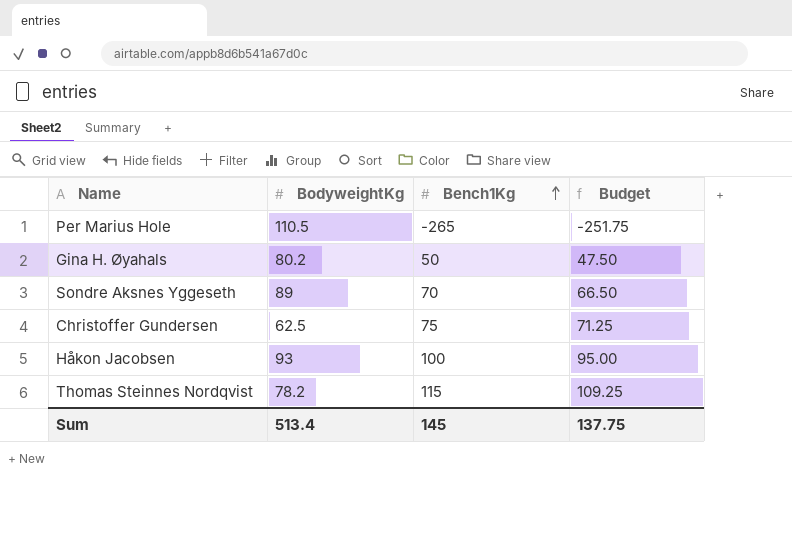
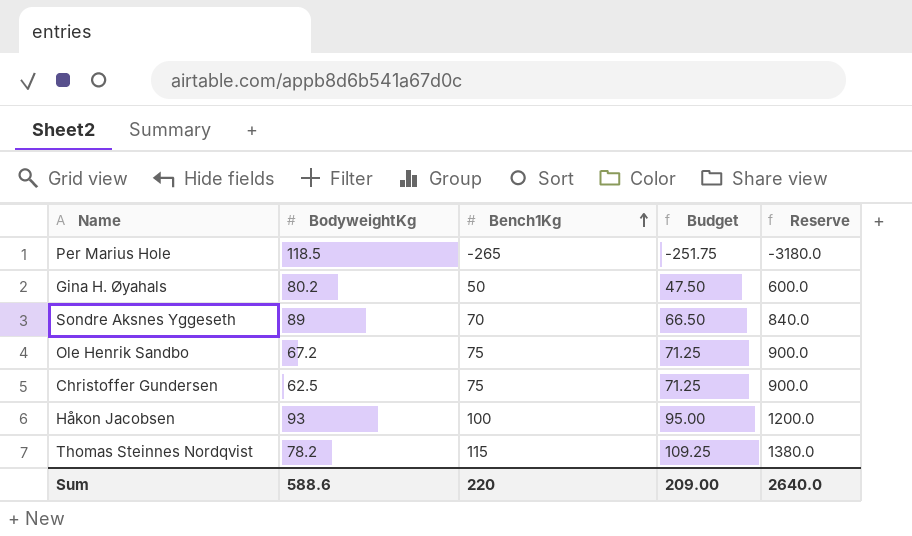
column Reserve | formula: none -> [Bench1Kg] * 12
Per Marius Hole | BodyweightKg: 110.5 -> 118.5
row Ole Henrik Sandbo: none -> 67.2 | 75 | 71.25 | 900.0
Sum | BodyweightKg: 513.4 -> 588.6
Sum | Bench1Kg: 145 -> 220
Sum | Budget: 137.75 -> 209.00

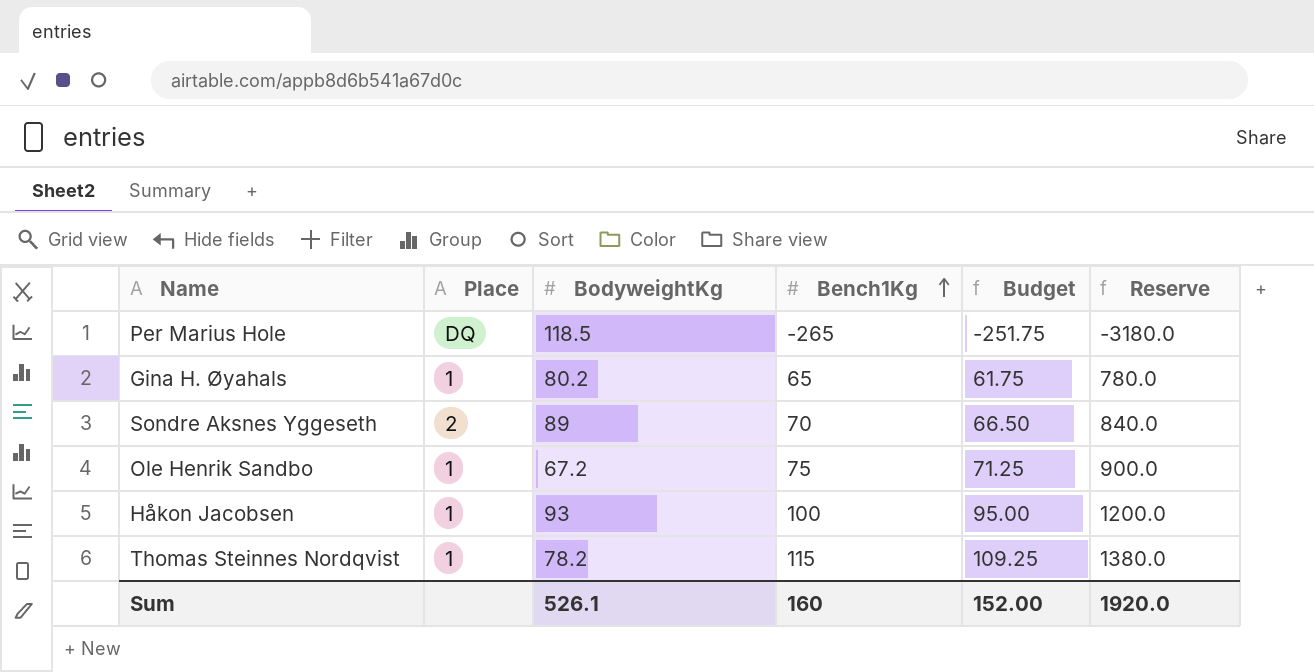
column Place | position: none -> 2
row Christoffer Gundersen: 62.5 | 75 | 71.25 | 900.0 -> none
Gina H. Øyahals | Bench1Kg: 50 -> 65
Gina H. Øyahals | Budget: 47.50 -> 61.75
Gina H. Øyahals | Reserve: 600.0 -> 780.0
Sum | BodyweightKg: 588.6 -> 526.1
Sum | Bench1Kg: 220 -> 160
Sum | Budget: 209.00 -> 152.00
Sum | Reserve: 2640.0 -> 1920.0

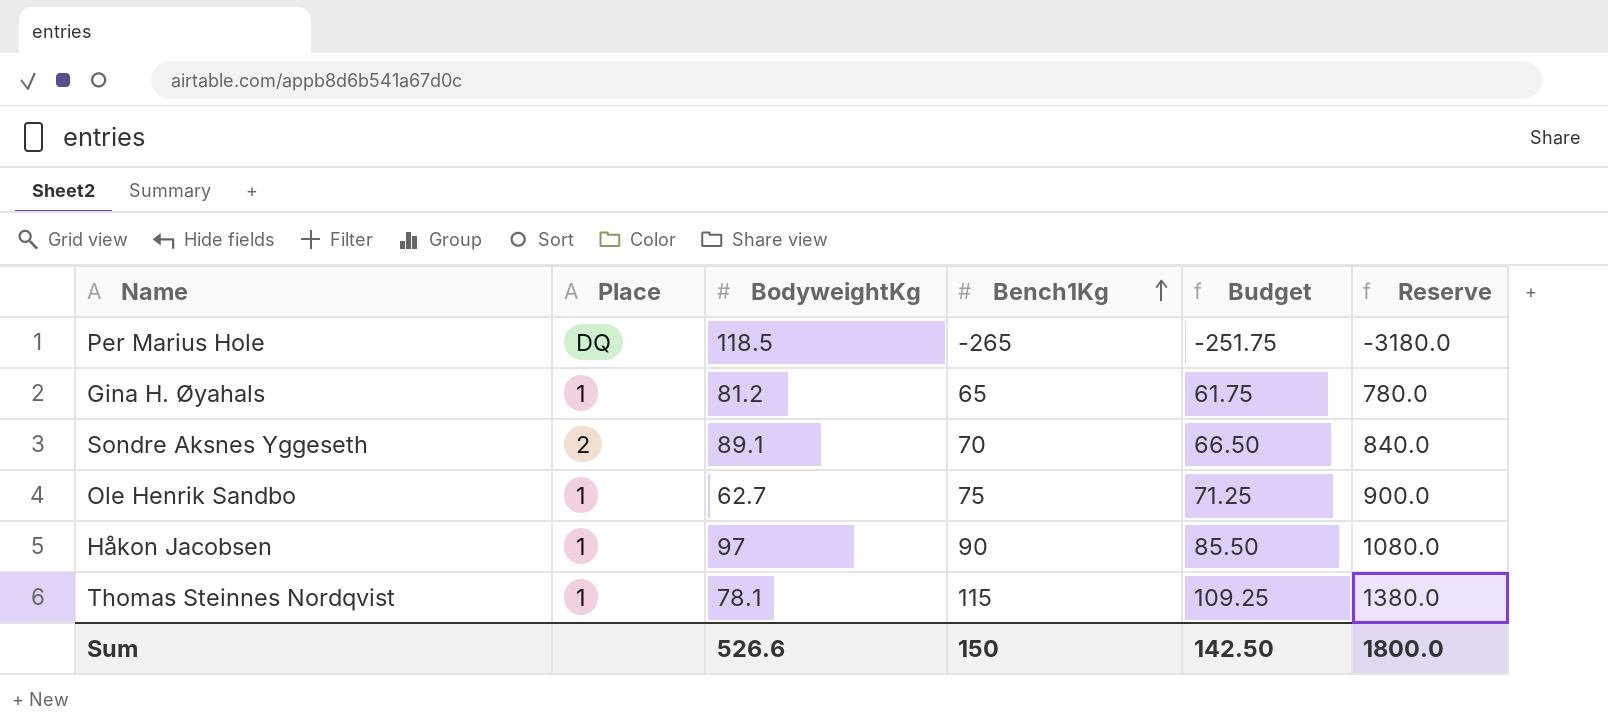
Gina H. Øyahals | BodyweightKg: 80.2 -> 81.2
Sondre Aksnes Yggeseth | BodyweightKg: 89 -> 89.1
Ole Henrik Sandbo | BodyweightKg: 67.2 -> 62.7
Håkon Jacobsen | BodyweightKg: 93 -> 97
Håkon Jacobsen | Bench1Kg: 100 -> 90
Håkon Jacobsen | Budget: 95.00 -> 85.50
Håkon Jacobsen | Reserve: 1200.0 -> 1080.0
Thomas Steinnes Nordqvist | BodyweightKg: 78.2 -> 78.1
Sum | BodyweightKg: 526.1 -> 526.6
Sum | Bench1Kg: 160 -> 150
Sum | Budget: 152.00 -> 142.50
Sum | Reserve: 1920.0 -> 1800.0

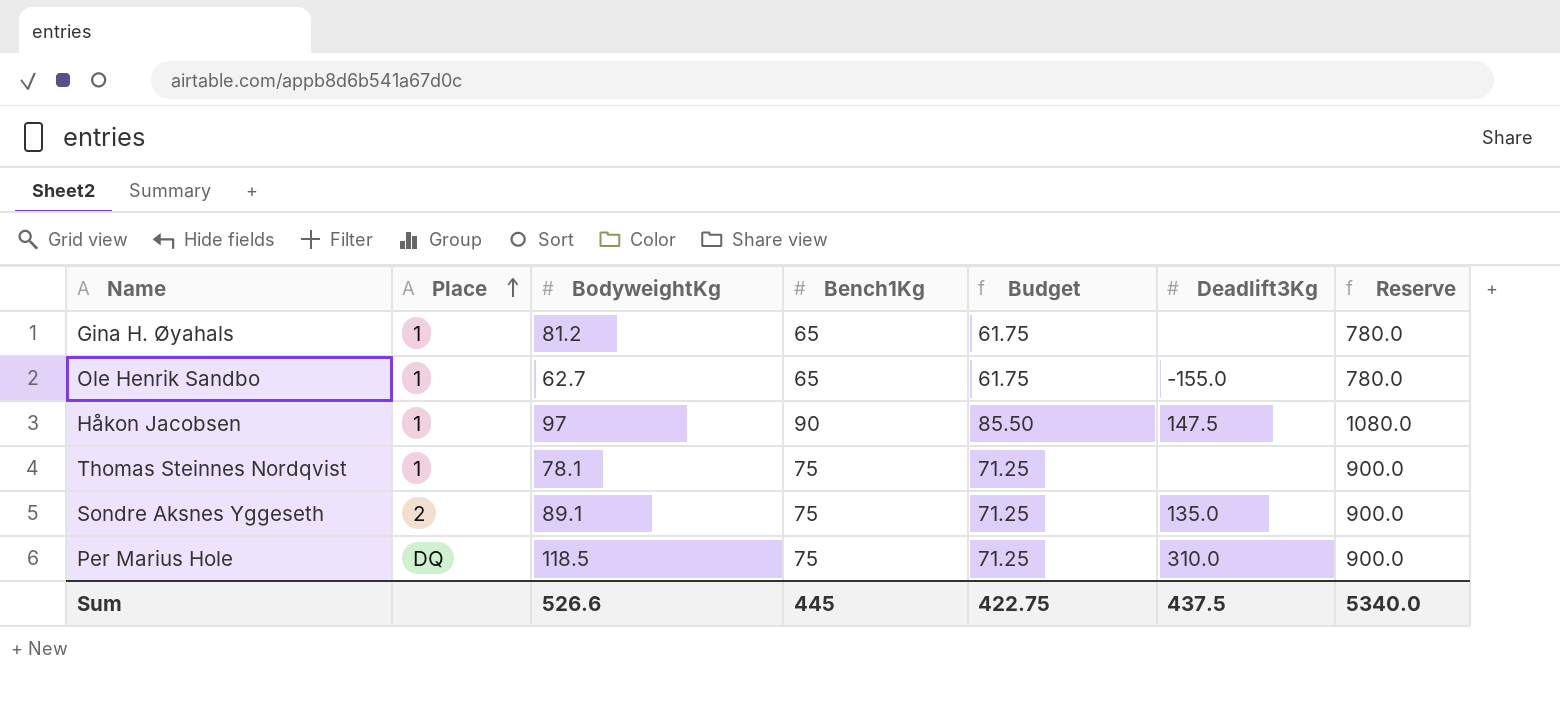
row order: Bench1Kg ascending -> Place ascending
column Deadlift3Kg | position: none -> 6
Ole Henrik Sandbo | Bench1Kg: 75 -> 65
Ole Henrik Sandbo | Budget: 71.25 -> 61.75
Ole Henrik Sandbo | Reserve: 900.0 -> 780.0
Thomas Steinnes Nordqvist | Bench1Kg: 115 -> 75
Thomas Steinnes Nordqvist | Budget: 109.25 -> 71.25
Thomas Steinnes Nordqvist | Reserve: 1380.0 -> 900.0
Sondre Aksnes Yggeseth | Bench1Kg: 70 -> 75
Sondre Aksnes Yggeseth | Budget: 66.50 -> 71.25
Sondre Aksnes Yggeseth | Reserve: 840.0 -> 900.0
Per Marius Hole | Bench1Kg: -265 -> 75
Per Marius Hole | Budget: -251.75 -> 71.25
Per Marius Hole | Reserve: -3180.0 -> 900.0
Sum | Bench1Kg: 150 -> 445
Sum | Budget: 142.50 -> 422.75
Sum | Reserve: 1800.0 -> 5340.0

